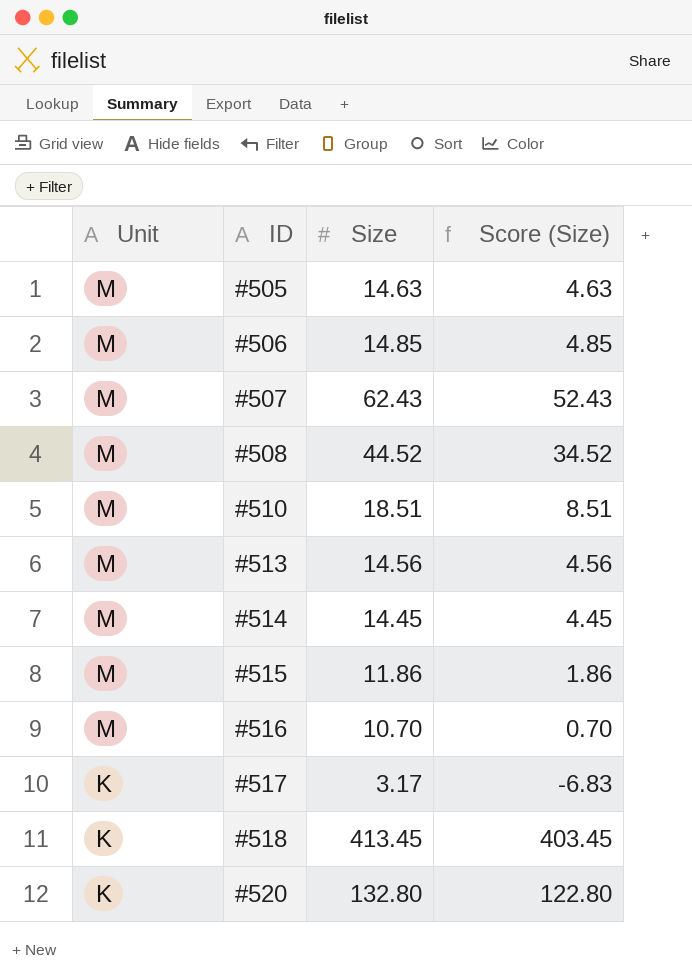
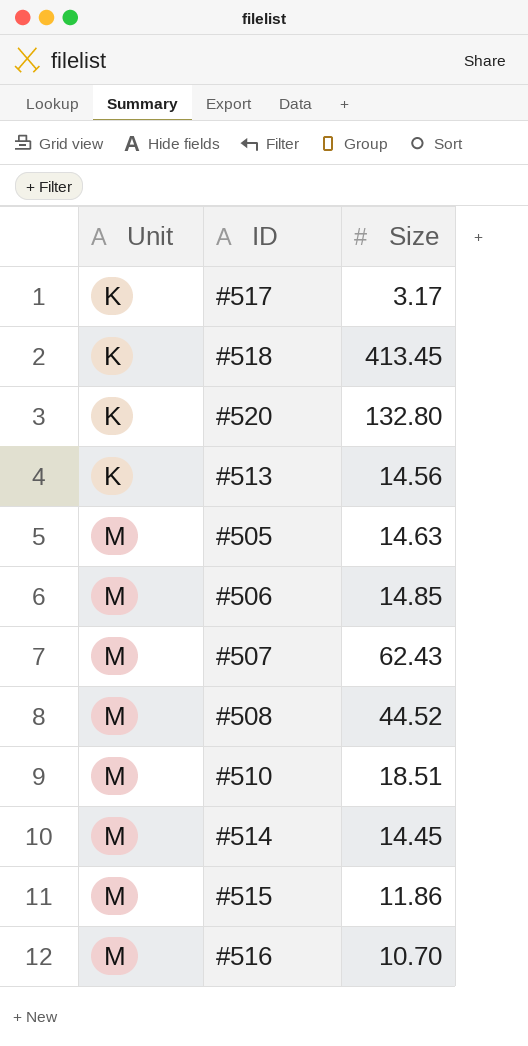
row order: Unit descending -> Unit ascending
column Score (Size) | formula: [Size] - 10 -> none
#513 | Unit: M -> K

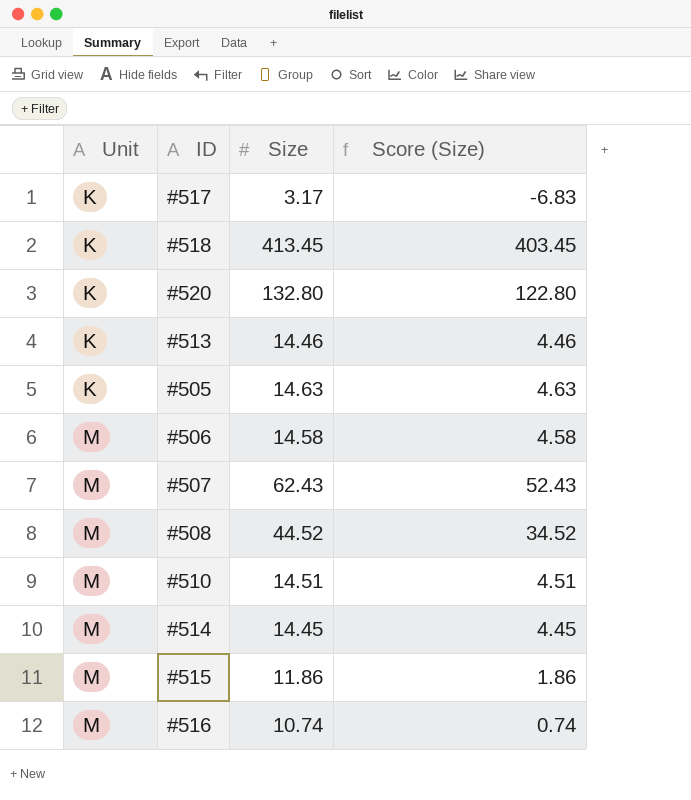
column Score (Size) | formula: none -> [Size] - 10
#513 | Size: 14.56 -> 14.46
#505 | Unit: M -> K
#506 | Size: 14.85 -> 14.58
#510 | Size: 18.51 -> 14.51
#516 | Size: 10.70 -> 10.74

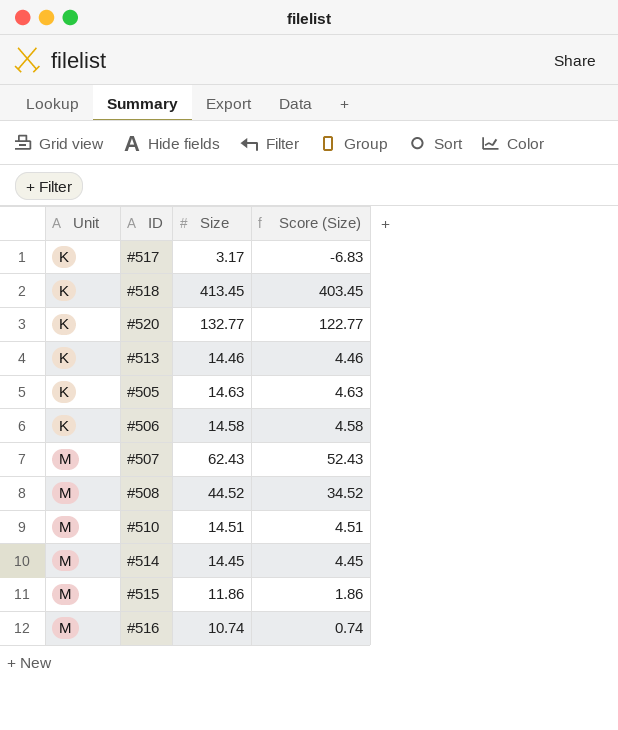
#520 | Size: 132.80 -> 132.77
#520 | Score (Size): 122.80 -> 122.77
#506 | Unit: M -> K

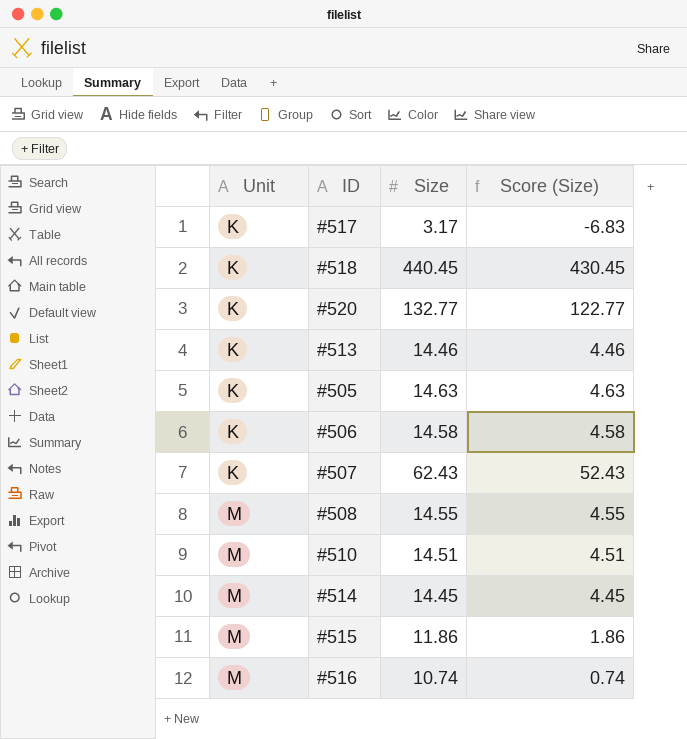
#518 | Size: 413.45 -> 440.45
#518 | Score (Size): 403.45 -> 430.45
#507 | Unit: M -> K
#508 | Size: 44.52 -> 14.55
#508 | Score (Size): 34.52 -> 4.55

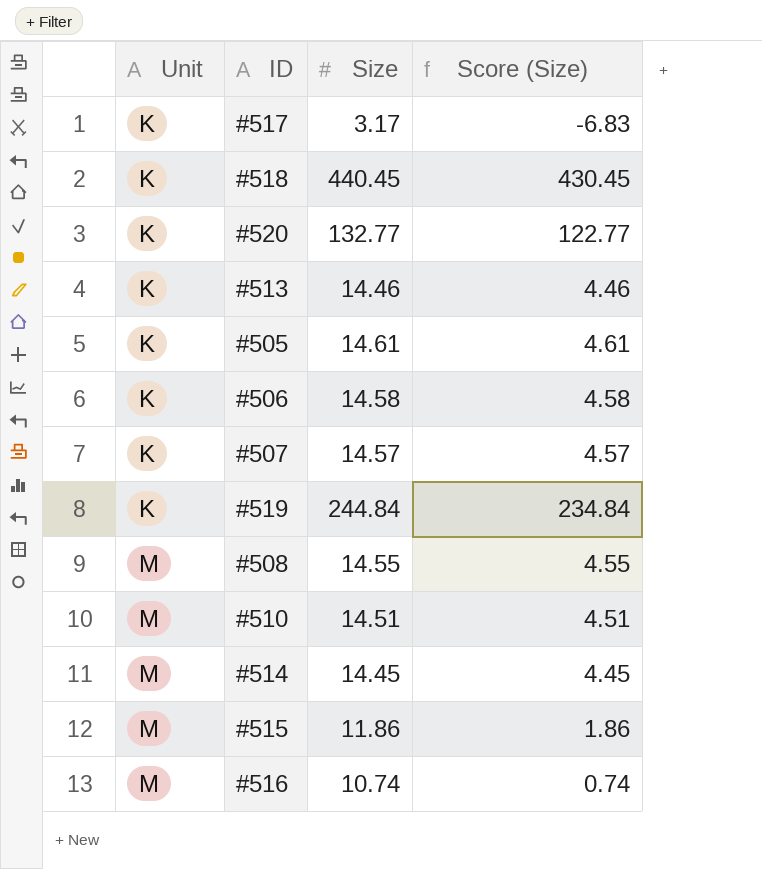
#505 | Size: 14.63 -> 14.61
#505 | Score (Size): 4.63 -> 4.61
#507 | Size: 62.43 -> 14.57
#507 | Score (Size): 52.43 -> 4.57
row #519: none -> K | 244.84 | 234.84

